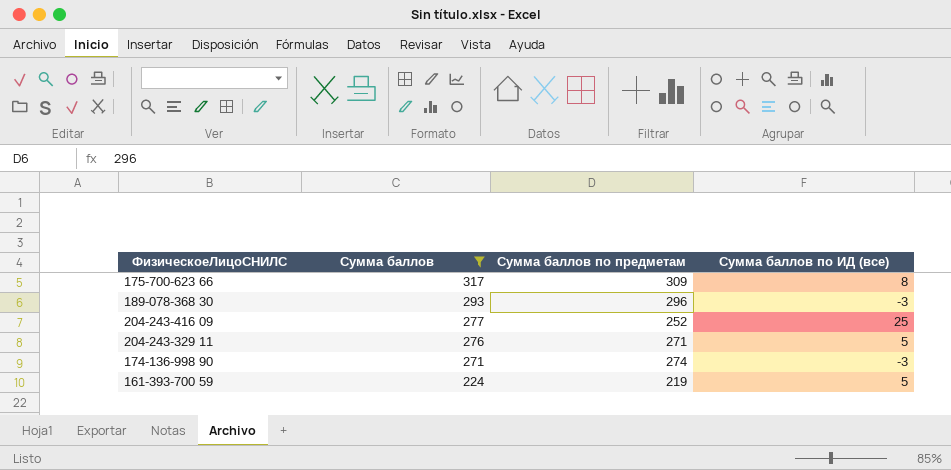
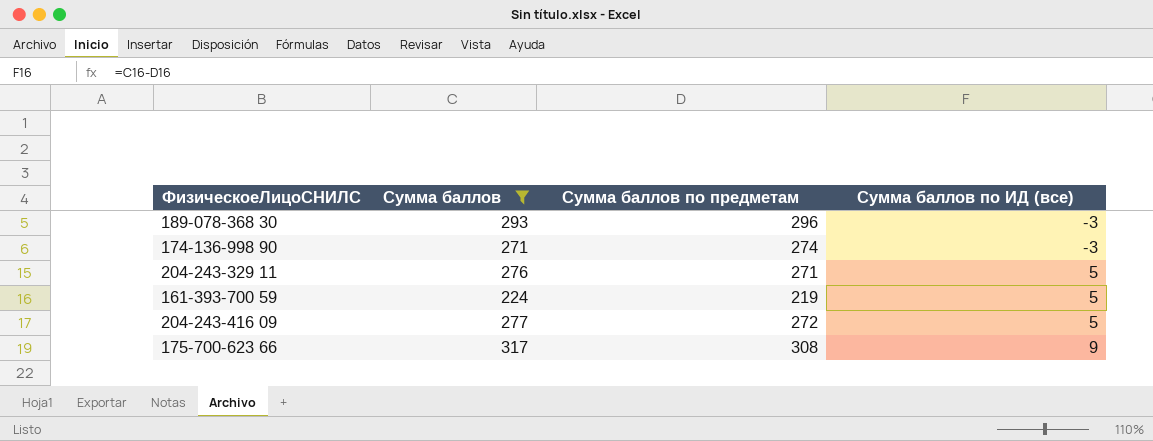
row order: Сумма баллов descending -> Сумма баллов по ИД (все) ascending
204-243-416 09 | Сумма баллов по предметам: 252 -> 272
204-243-416 09 | Сумма баллов по ИД (все): 25 -> 5
175-700-623 66 | Сумма баллов по предметам: 309 -> 308
175-700-623 66 | Сумма баллов по ИД (все): 8 -> 9

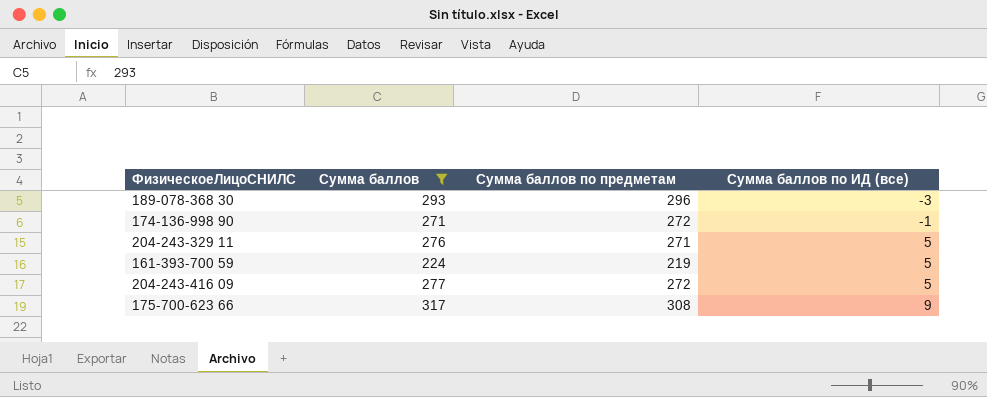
174-136-998 90 | Сумма баллов по предметам: 274 -> 272
174-136-998 90 | Сумма баллов по ИД (все): -3 -> -1

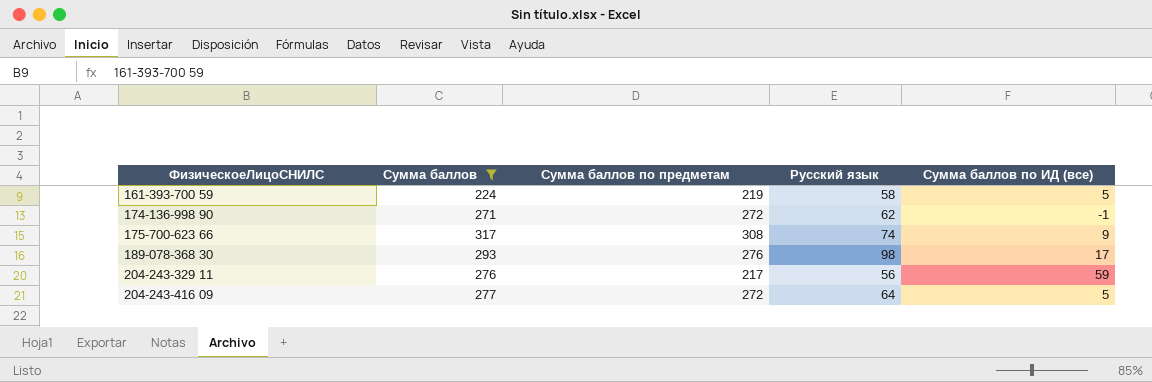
row order: Сумма баллов по ИД (все) ascending -> ФизическоеЛицоСНИЛС ascending
column Русский язык | position: none -> 4
189-078-368 30 | Сумма баллов по предметам: 296 -> 276
189-078-368 30 | Сумма баллов по ИД (все): -3 -> 17
204-243-329 11 | Сумма баллов по предметам: 271 -> 217
204-243-329 11 | Сумма баллов по ИД (все): 5 -> 59

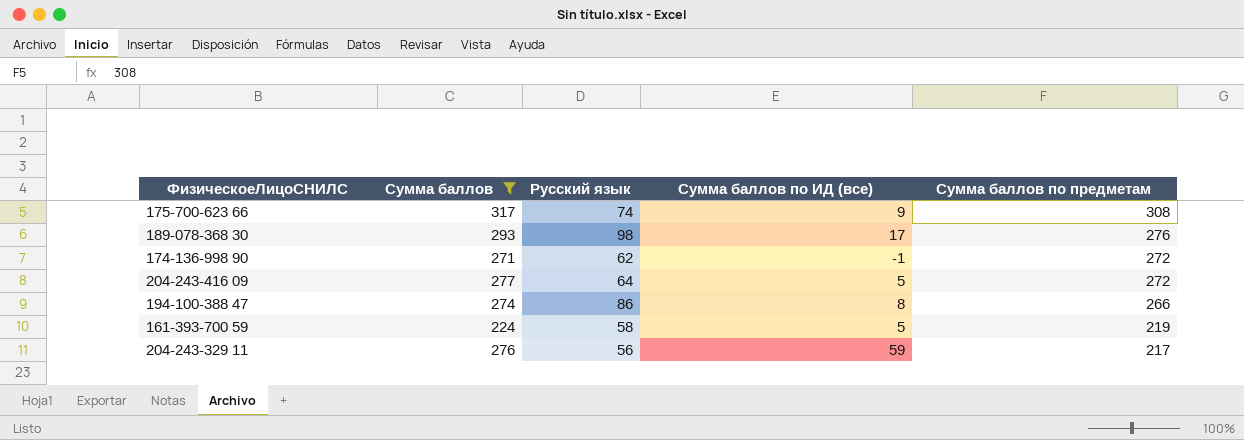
row order: ФизическоеЛицоСНИЛС ascending -> Сумма баллов по предметам descending
column Сумма баллов по предметам | position: 3 -> 5
row 194-100-388 47: none -> 274 | 86 | 8 | 266

